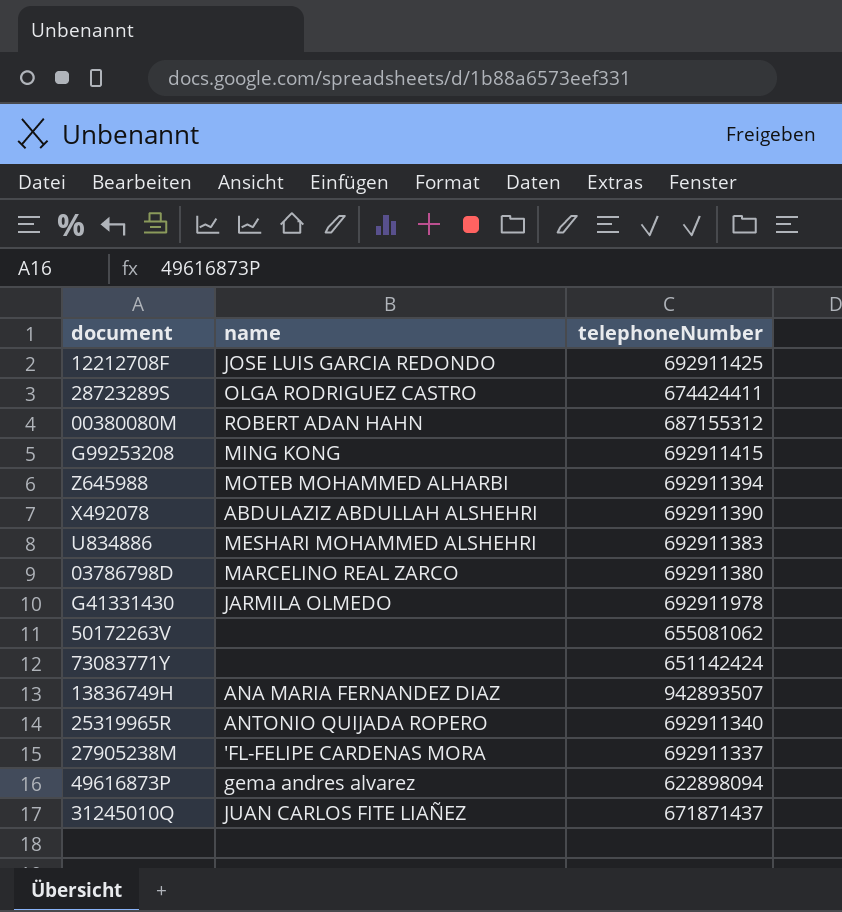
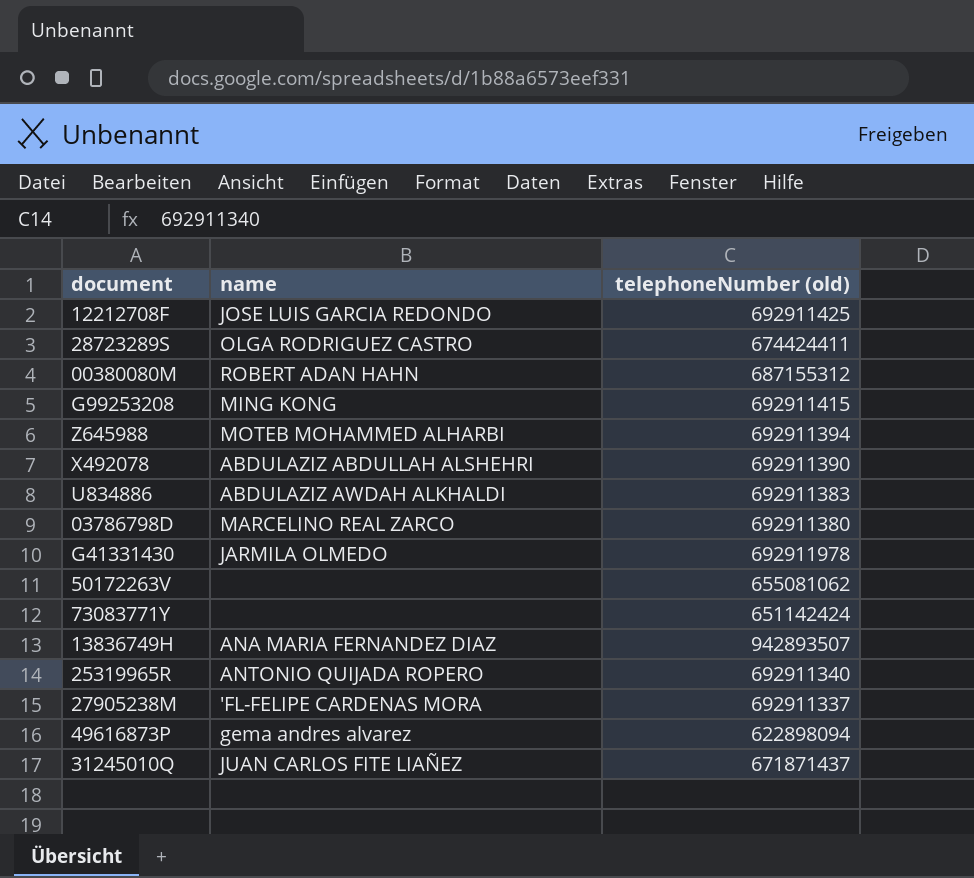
column name: telephoneNumber -> telephoneNumber (old)
U834886 | name: MESHARI MOHAMMED ALSHEHRI -> ABDULAZIZ AWDAH ALKHALDI

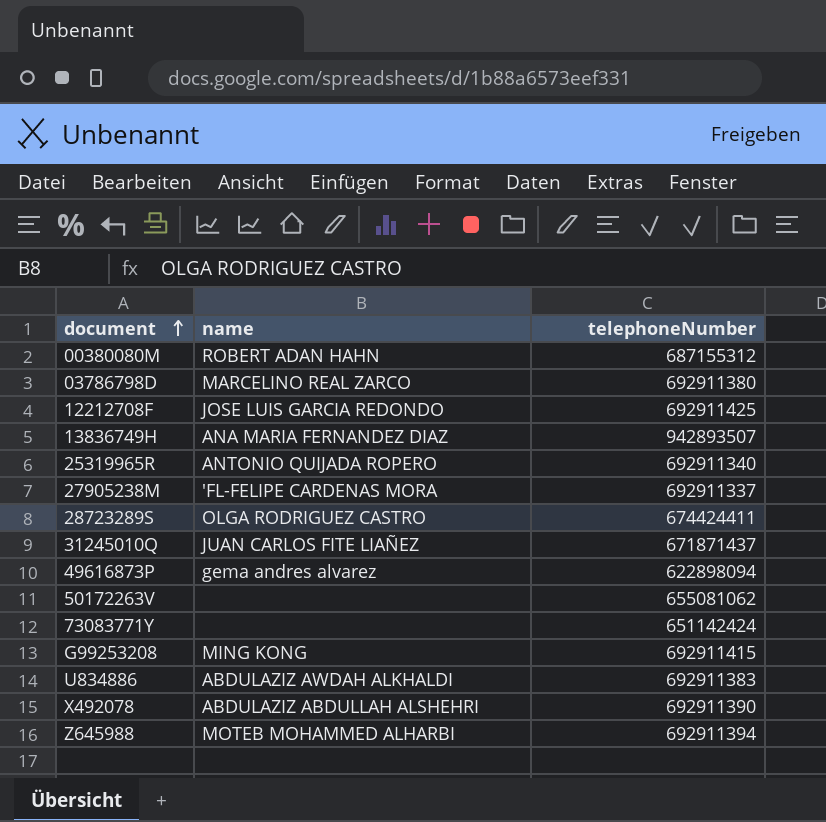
row order: none -> document ascending
column name: telephoneNumber (old) -> telephoneNumber
row G41331430: JARMILA OLMEDO | 692911978 -> none

